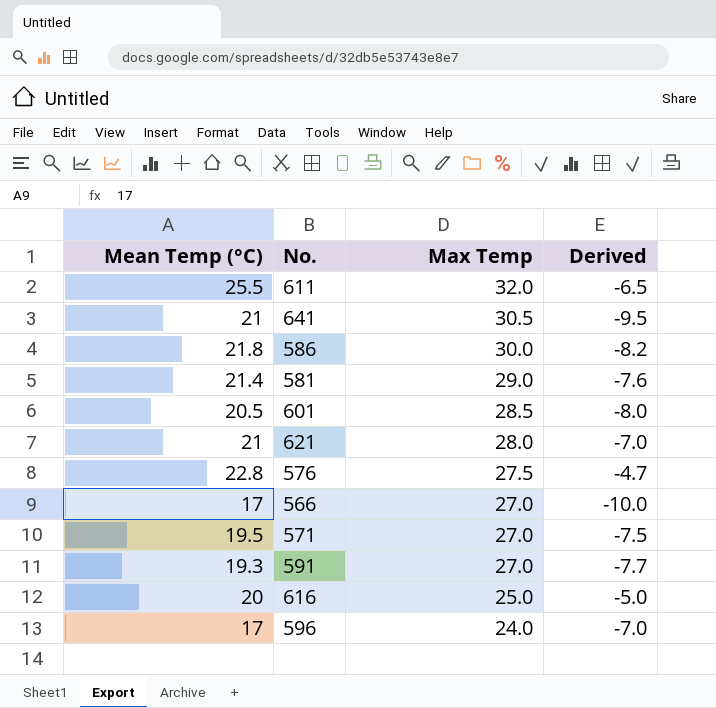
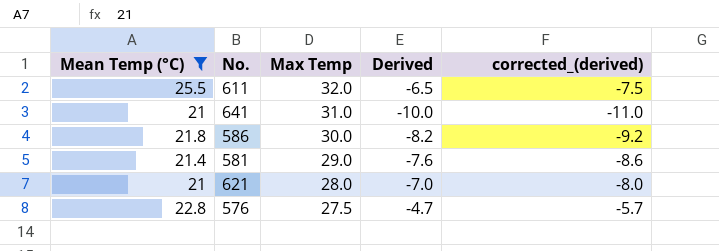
filter: none -> Mean Temp (°C) >= 21
column corrected_(derived) | formula: none -> [Derived] - 1
641 | Max Temp: 30.5 -> 31.0
641 | Derived: -9.5 -> -10.0

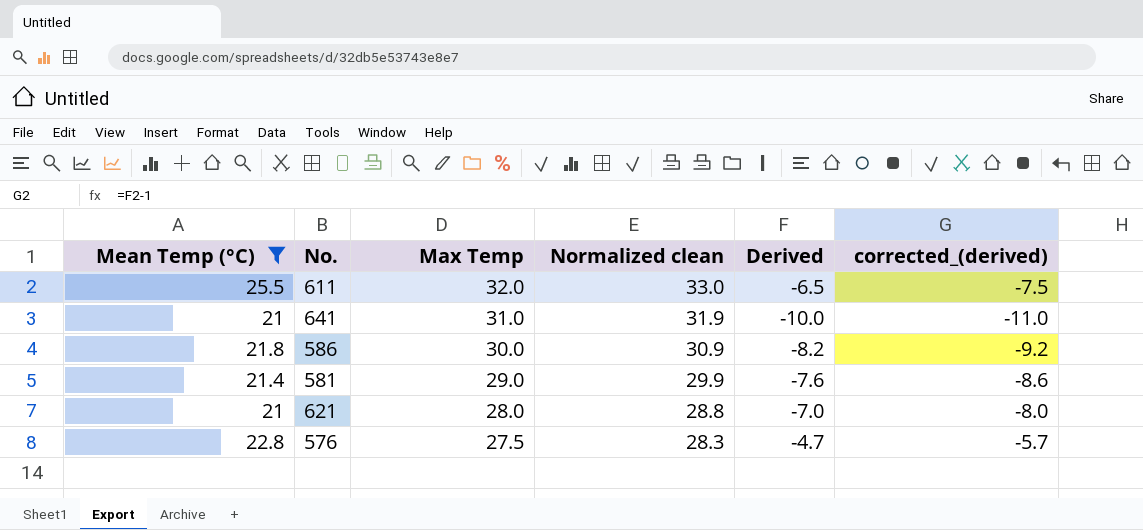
column Normalized clean | formula: none -> [Max Temp] * 1.03

